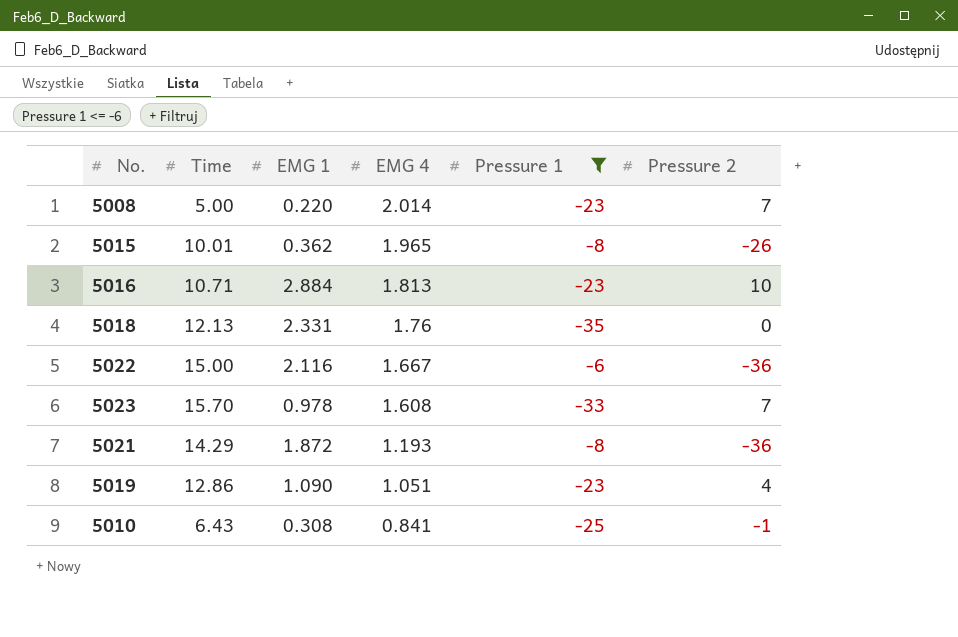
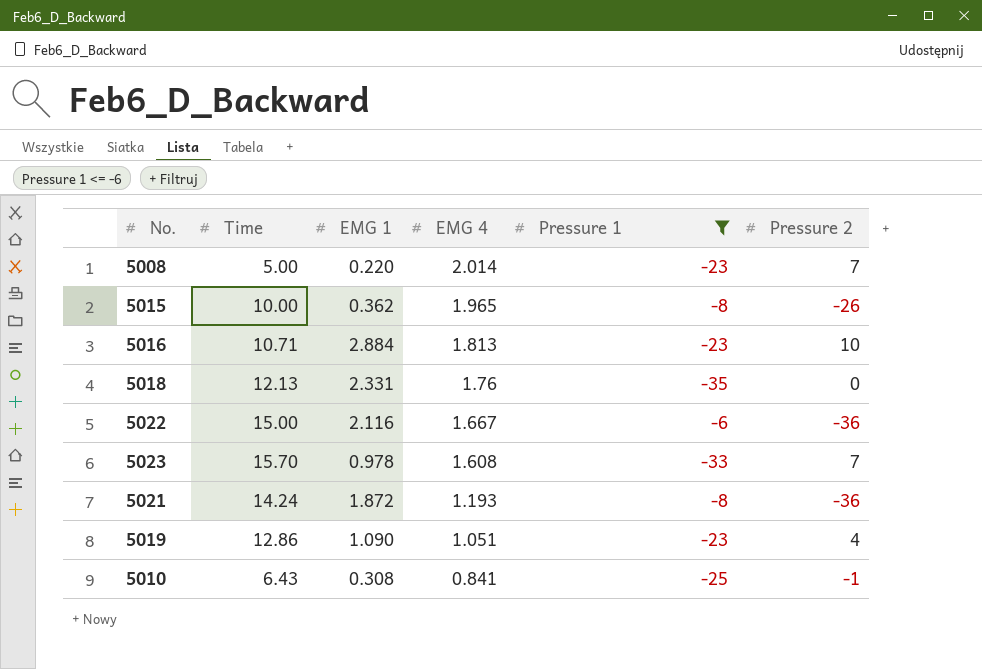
5015 | Time: 10.01 -> 10.00
5021 | Time: 14.29 -> 14.24

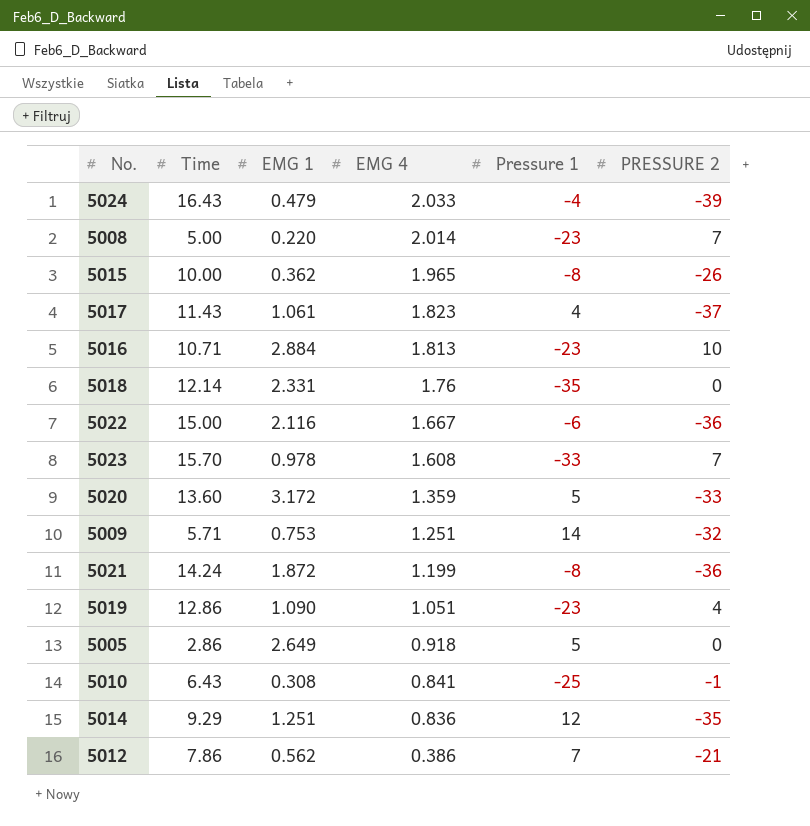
filter: Pressure 1 <= -6 -> none
column name: Pressure 2 -> PRESSURE 2
5018 | Time: 12.13 -> 12.14
5021 | EMG 4: 1.193 -> 1.199

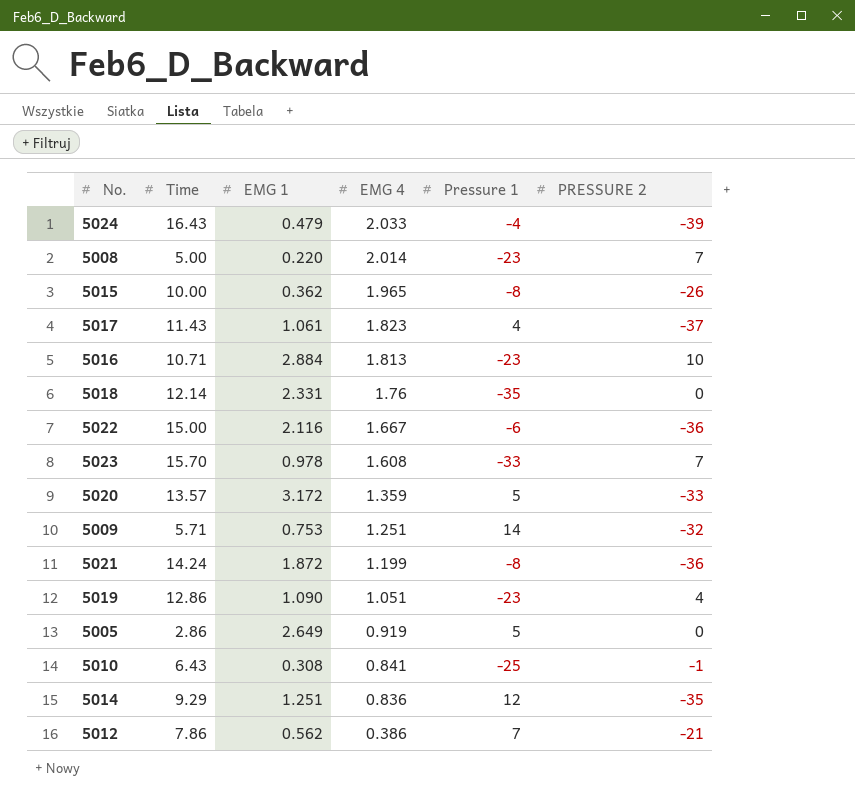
5020 | Time: 13.60 -> 13.57
5005 | EMG 4: 0.918 -> 0.919

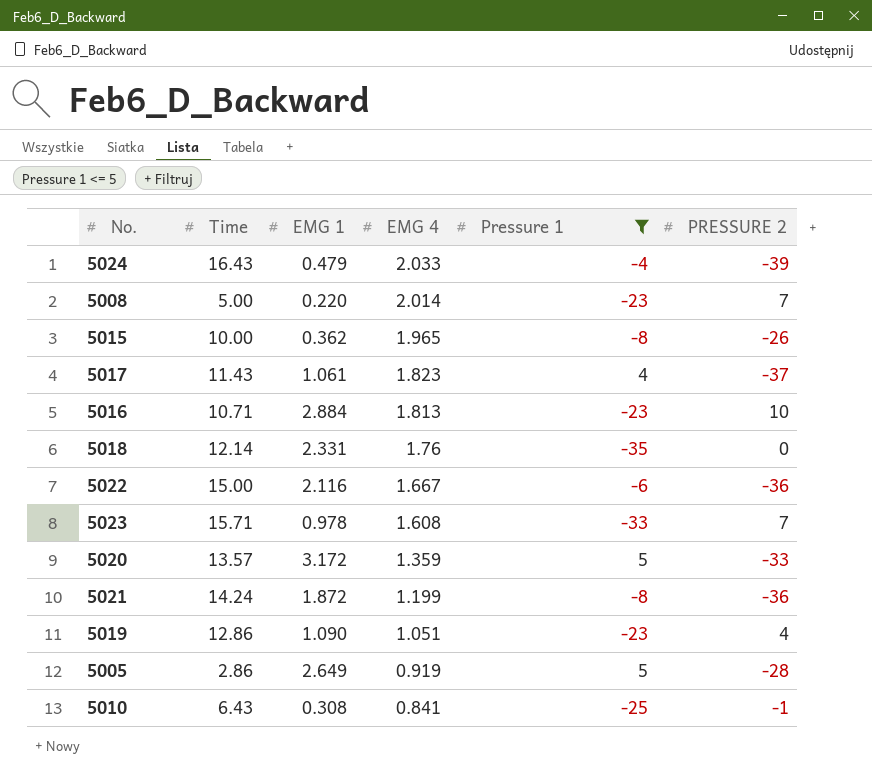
filter: none -> Pressure 1 <= 5
5023 | Time: 15.70 -> 15.71
5005 | PRESSURE 2: 0 -> -28

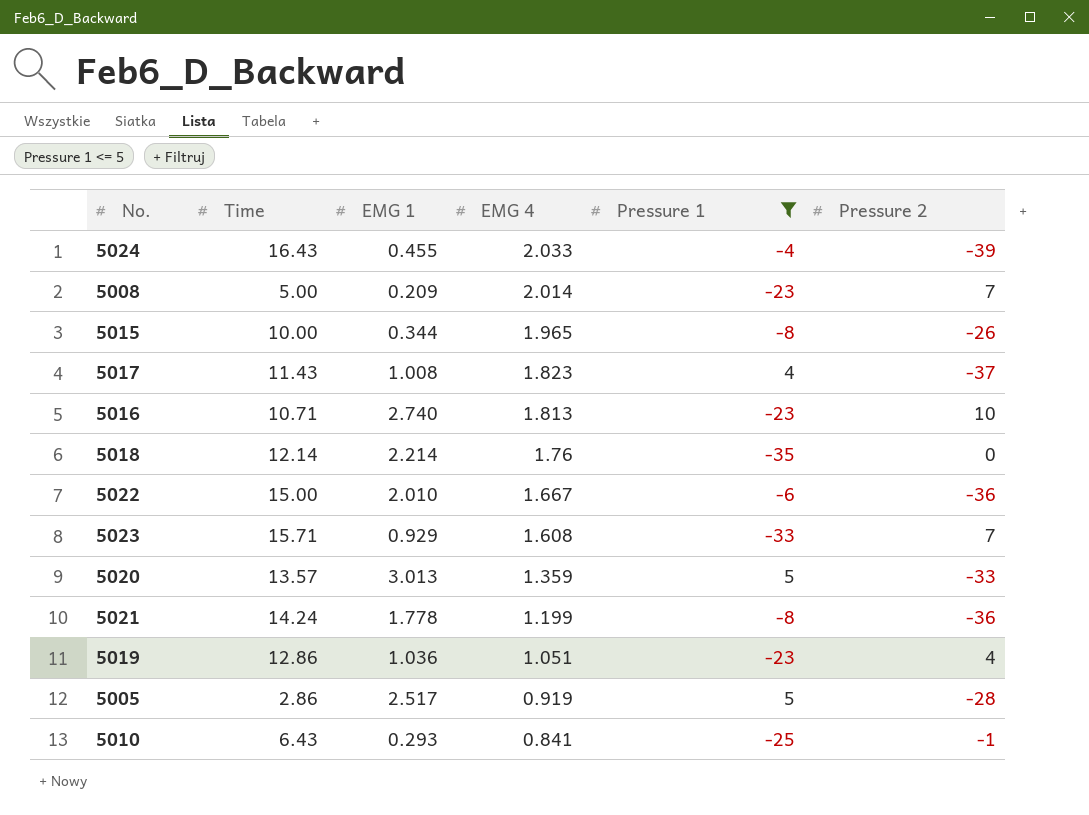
column name: PRESSURE 2 -> Pressure 2
5024 | EMG 1: 0.479 -> 0.455
5008 | EMG 1: 0.220 -> 0.209
5015 | EMG 1: 0.362 -> 0.344
5017 | EMG 1: 1.061 -> 1.008
5016 | EMG 1: 2.884 -> 2.740
5018 | EMG 1: 2.331 -> 2.214
5022 | EMG 1: 2.116 -> 2.010
5023 | EMG 1: 0.978 -> 0.929
5020 | EMG 1: 3.172 -> 3.013
5021 | EMG 1: 1.872 -> 1.778
5019 | EMG 1: 1.090 -> 1.036
5005 | EMG 1: 2.649 -> 2.517
5010 | EMG 1: 0.308 -> 0.293

